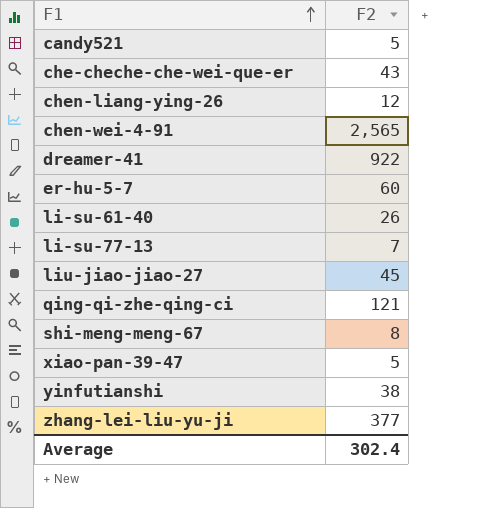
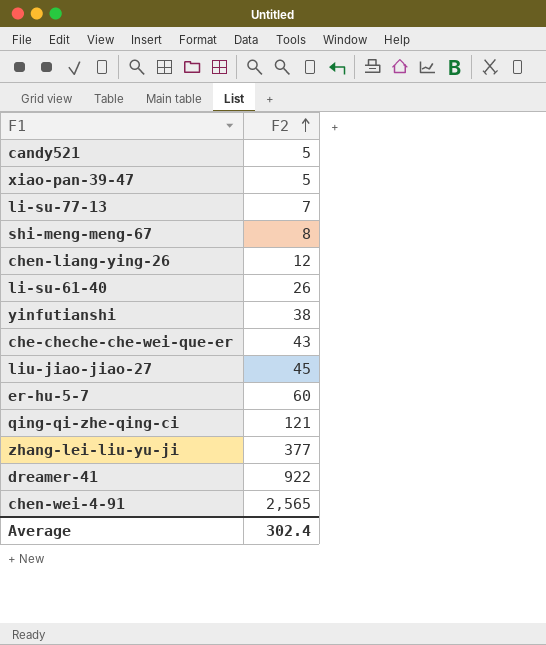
row order: F1 ascending -> F2 ascending

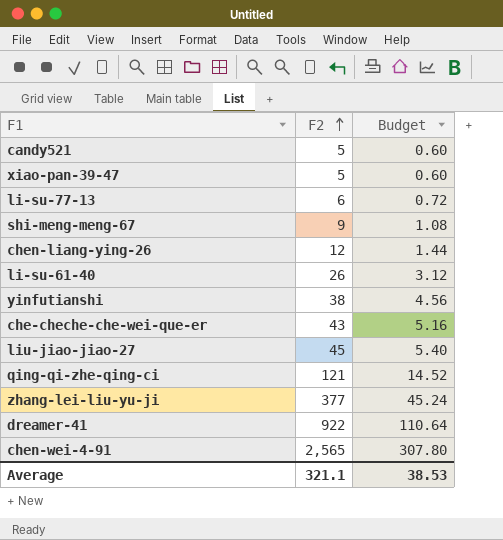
column Budget | formula: none -> [F2] * 0.12
row er-hu-5-7: 60 -> none
li-su-77-13 | F2: 7 -> 6
shi-meng-meng-67 | F2: 8 -> 9
Average | F2: 302.4 -> 321.1

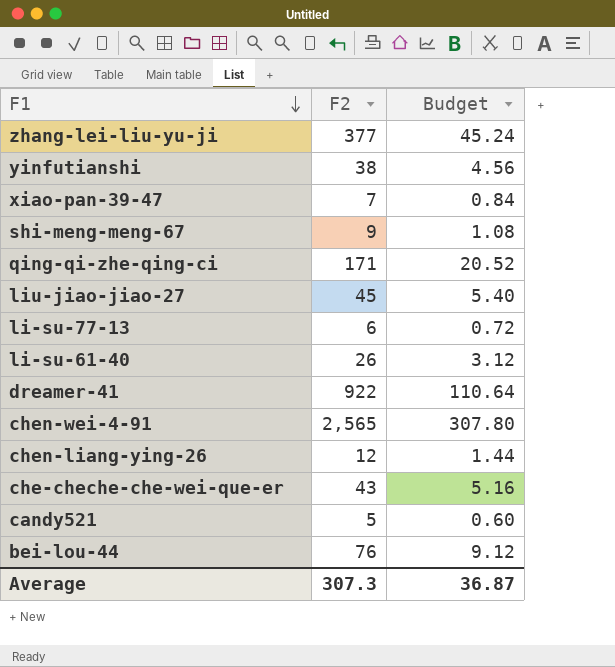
row order: F2 ascending -> F1 descending
xiao-pan-39-47 | F2: 5 -> 7
xiao-pan-39-47 | Budget: 0.60 -> 0.84
qing-qi-zhe-qing-ci | F2: 121 -> 171
qing-qi-zhe-qing-ci | Budget: 14.52 -> 20.52
row bei-lou-44: none -> 76 | 9.12
Average | F2: 321.1 -> 307.3
Average | Budget: 38.53 -> 36.87

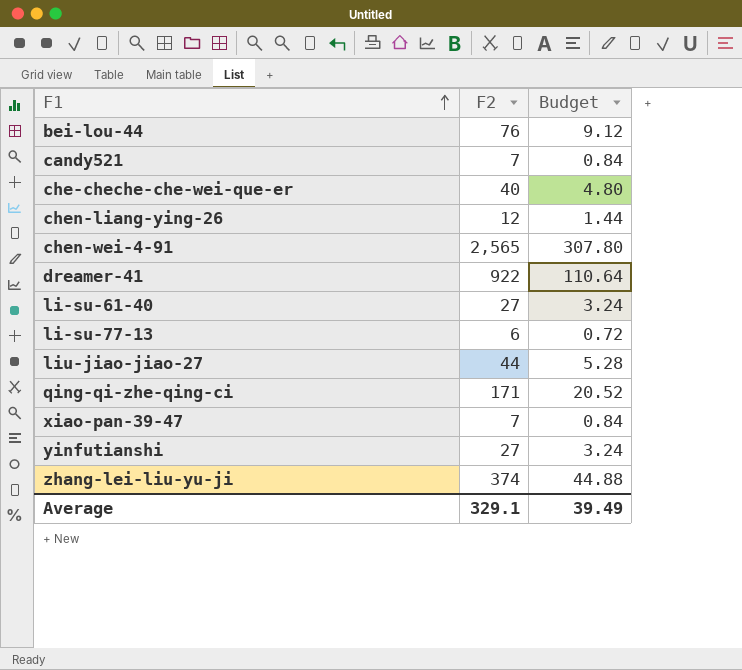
row order: F1 descending -> F1 ascending
row shi-meng-meng-67: 9 | 1.08 -> none
candy521 | F2: 5 -> 7
candy521 | Budget: 0.60 -> 0.84
che-cheche-che-wei-que-er | F2: 43 -> 40
che-cheche-che-wei-que-er | Budget: 5.16 -> 4.80
li-su-61-40 | F2: 26 -> 27
li-su-61-40 | Budget: 3.12 -> 3.24
liu-jiao-jiao-27 | F2: 45 -> 44
liu-jiao-jiao-27 | Budget: 5.40 -> 5.28
yinfutianshi | F2: 38 -> 27
yinfutianshi | Budget: 4.56 -> 3.24
zhang-lei-liu-yu-ji | F2: 377 -> 374
zhang-lei-liu-yu-ji | Budget: 45.24 -> 44.88
Average | F2: 307.3 -> 329.1
Average | Budget: 36.87 -> 39.49

